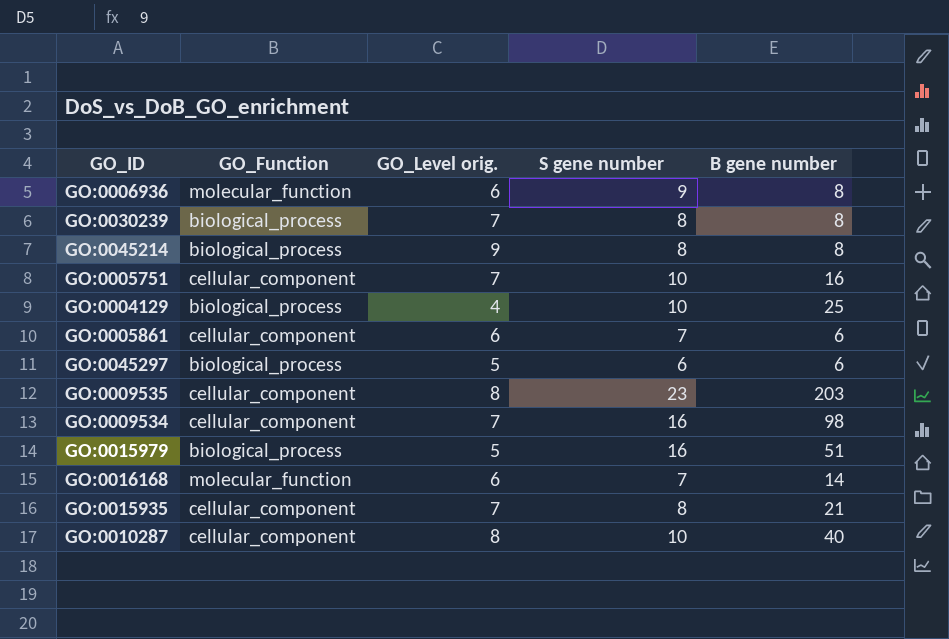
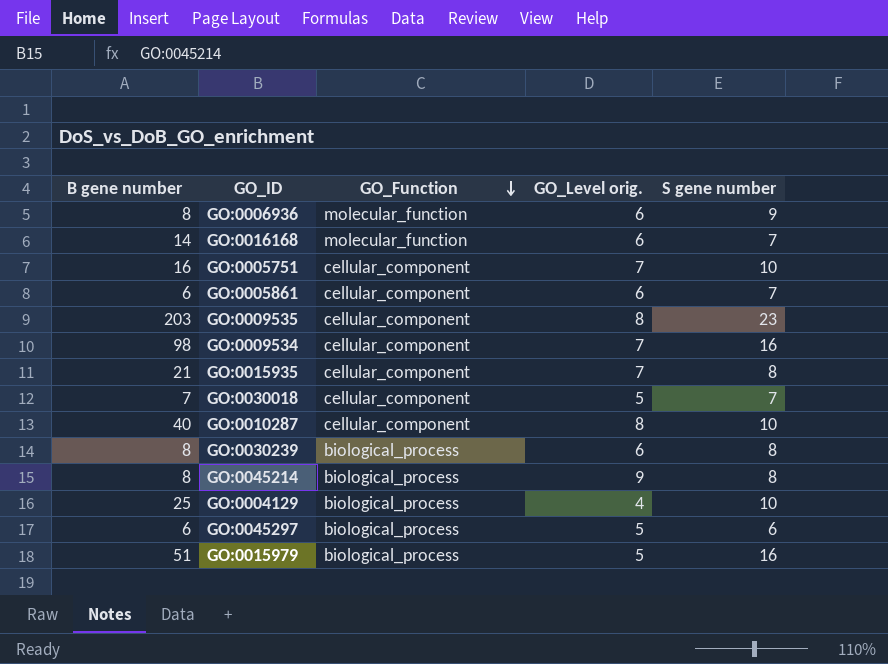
row order: none -> GO_Function descending
column B gene number | position: 5 -> 1
row GO:0030018: none -> 7 | cellular_component | 5 | 7
GO:0030239 | GO_Level orig.: 7 -> 6

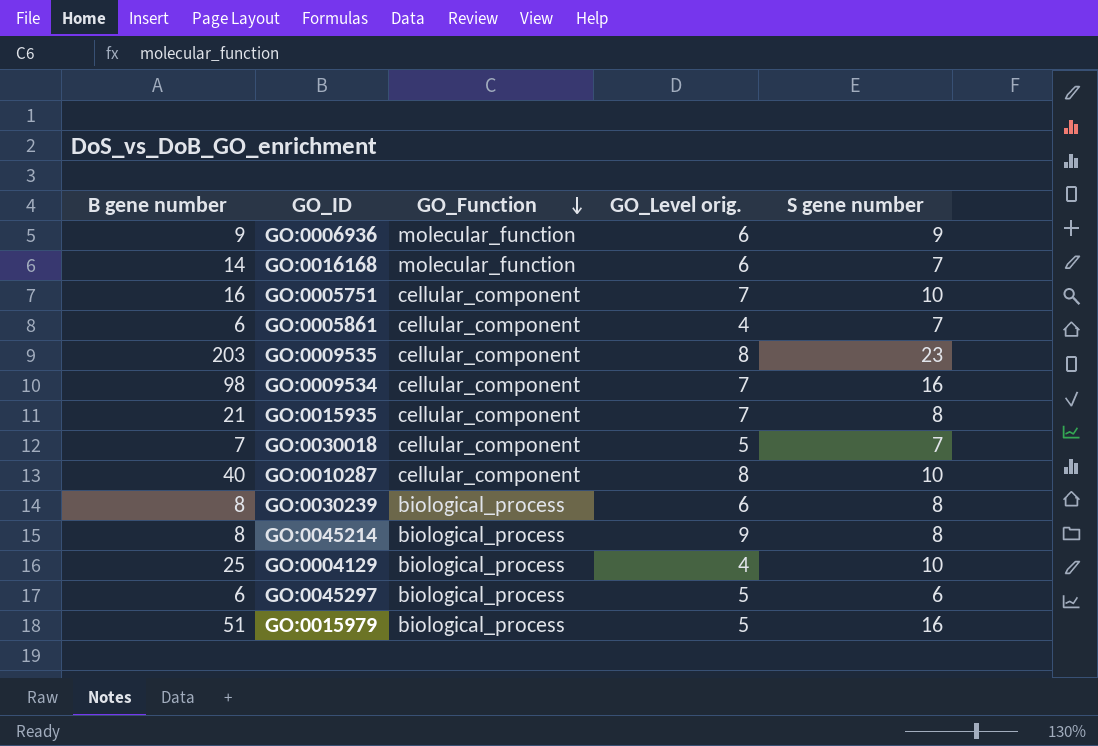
GO:0006936 | B gene number: 8 -> 9
GO:0005861 | GO_Level orig.: 6 -> 4

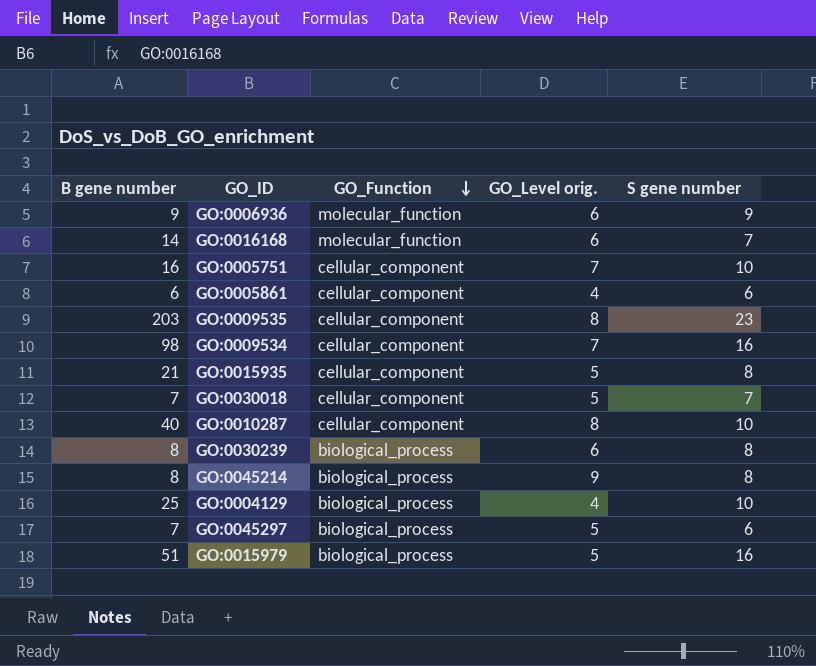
GO:0005861 | S gene number: 7 -> 6
GO:0015935 | GO_Level orig.: 7 -> 5
GO:0045297 | B gene number: 6 -> 7

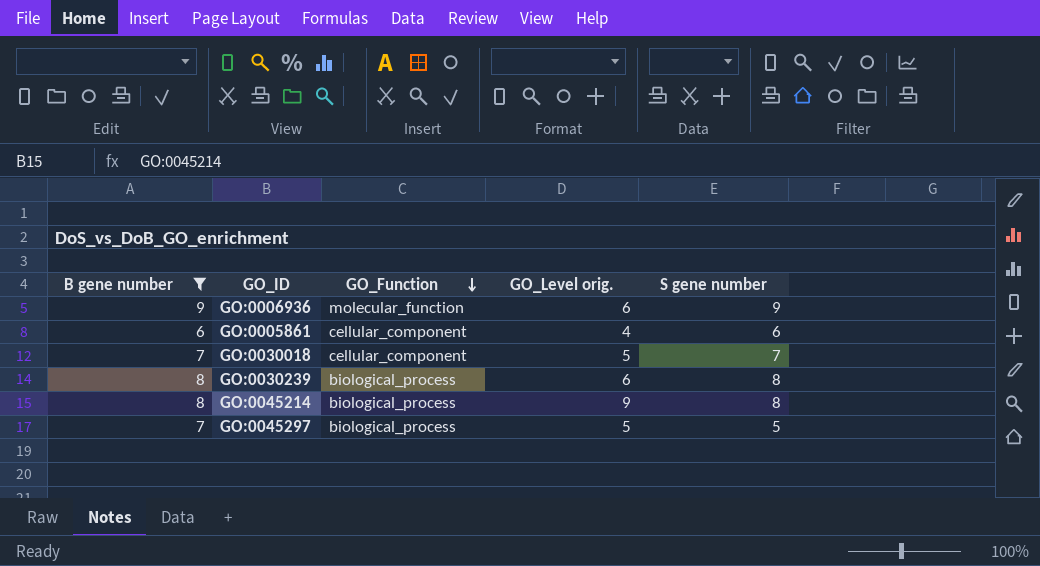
filter: none -> B gene number <= 9
GO:0045297 | S gene number: 6 -> 5

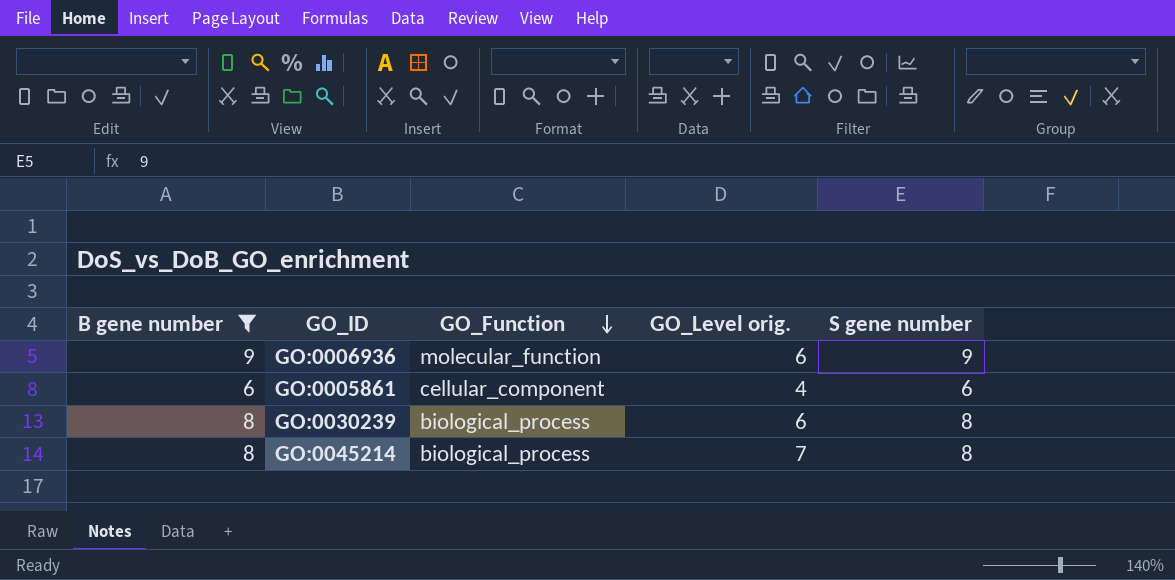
row GO:0030018: 7 | cellular_component | 5 | 7 -> none
row GO:0045297: 7 | biological_process | 5 | 5 -> none
GO:0045214 | GO_Level orig.: 9 -> 7

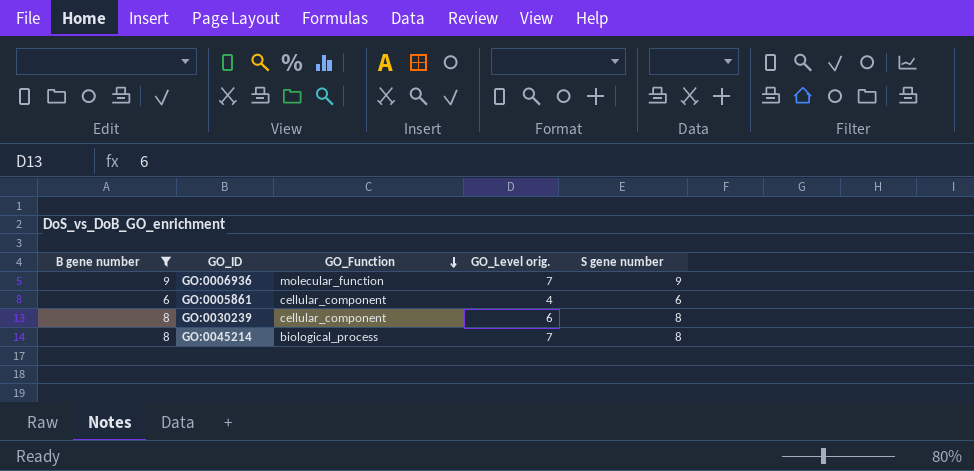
GO:0006936 | GO_Level orig.: 6 -> 7
GO:0030239 | GO_Function: biological_process -> cellular_component

